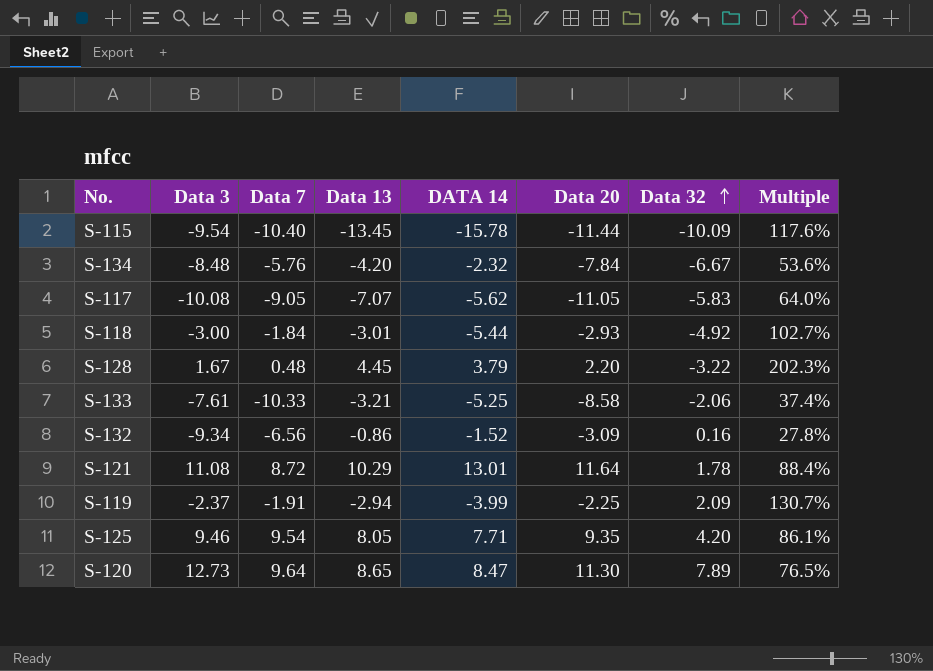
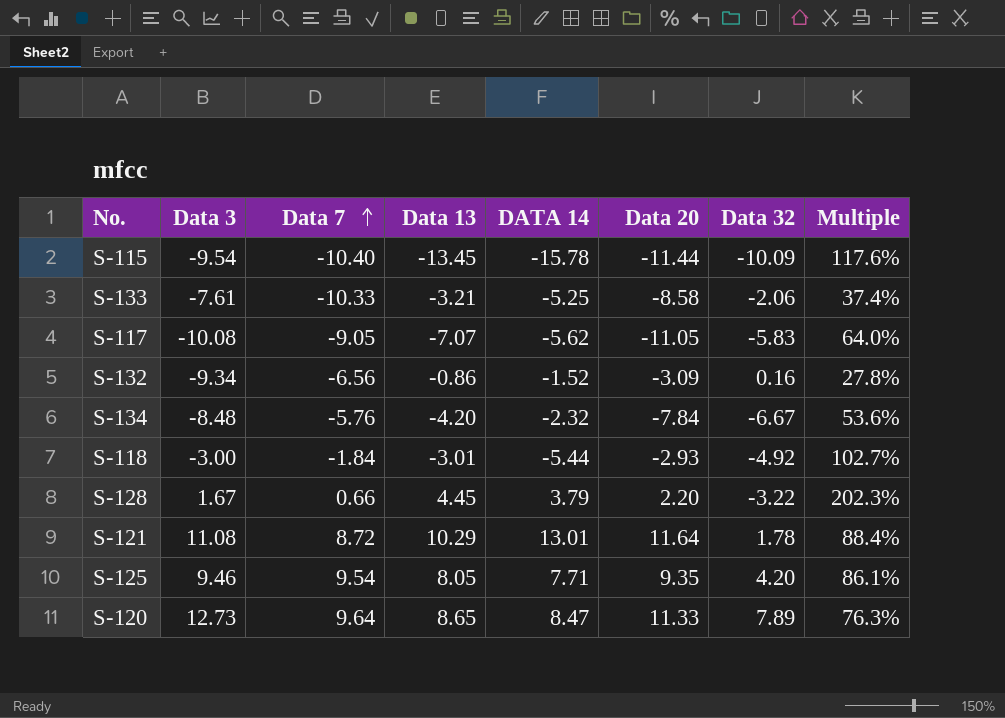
row order: Data 32 ascending -> Data 7 ascending
row S-119: -2.37 | -1.91 | -2.94 | -3.99 | -2.25 | 2.09 | 130.7% -> none
S-128 | Data 7: 0.48 -> 0.66
S-120 | Data 20: 11.30 -> 11.33
S-120 | Multiple: 76.5% -> 76.3%

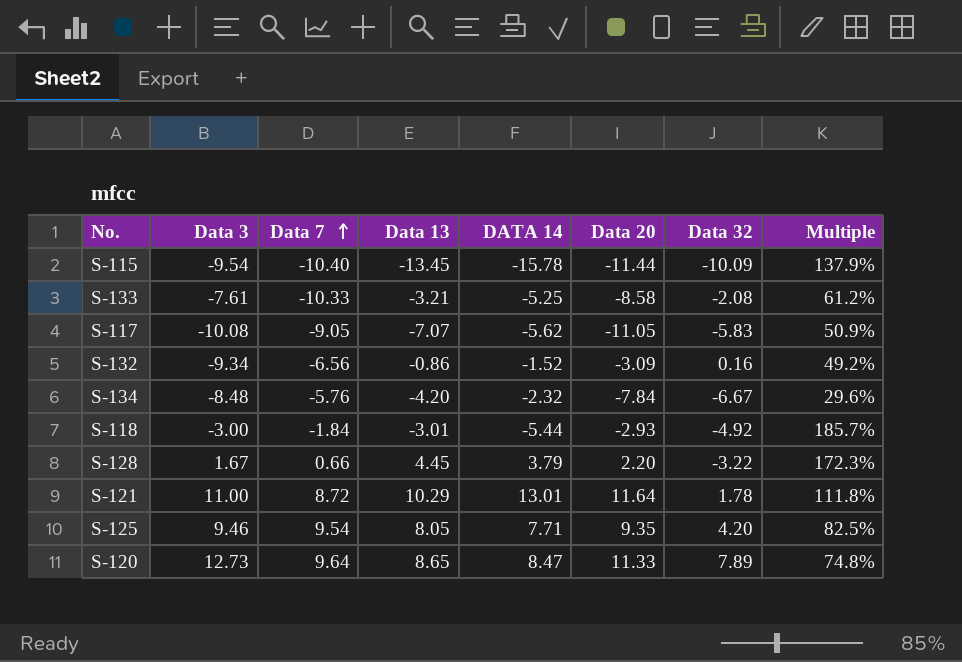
column Multiple | formula: [Data 13] / [Data 20] -> [DATA 14] / [Data 20]
S-133 | Data 32: -2.06 -> -2.08
S-121 | Data 3: 11.08 -> 11.00

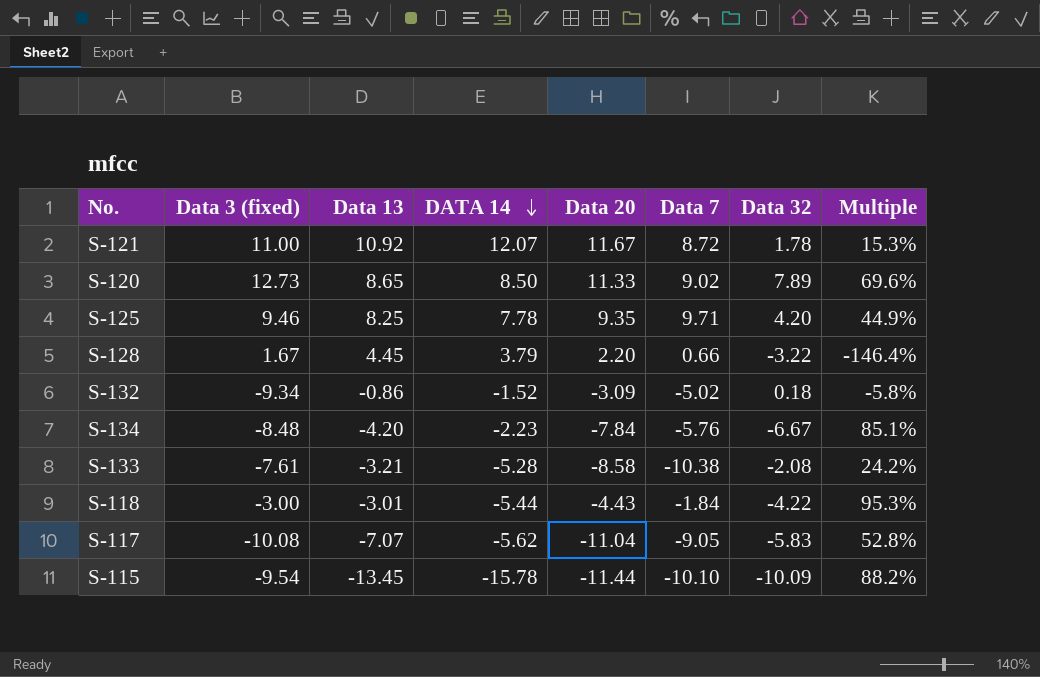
row order: Data 7 ascending -> DATA 14 descending
column name: Data 3 -> Data 3 (fixed)
column Data 7 | position: 3 -> 6
column Multiple | formula: [DATA 14] / [Data 20] -> [Data 32] / [Data 20]
S-121 | Data 13: 10.29 -> 10.92
S-121 | DATA 14: 13.01 -> 12.07
S-121 | Data 20: 11.64 -> 11.67
S-120 | DATA 14: 8.47 -> 8.50
S-120 | Data 7: 9.64 -> 9.02
S-125 | Data 13: 8.05 -> 8.25
S-125 | DATA 14: 7.71 -> 7.78
S-125 | Data 7: 9.54 -> 9.71
S-132 | Data 7: -6.56 -> -5.02
S-132 | Data 32: 0.16 -> 0.18
S-134 | DATA 14: -2.32 -> -2.23
S-133 | DATA 14: -5.25 -> -5.28
S-133 | Data 7: -10.33 -> -10.38
S-118 | Data 20: -2.93 -> -4.43
S-118 | Data 32: -4.92 -> -4.22
S-117 | Data 20: -11.05 -> -11.04
S-115 | Data 7: -10.40 -> -10.10

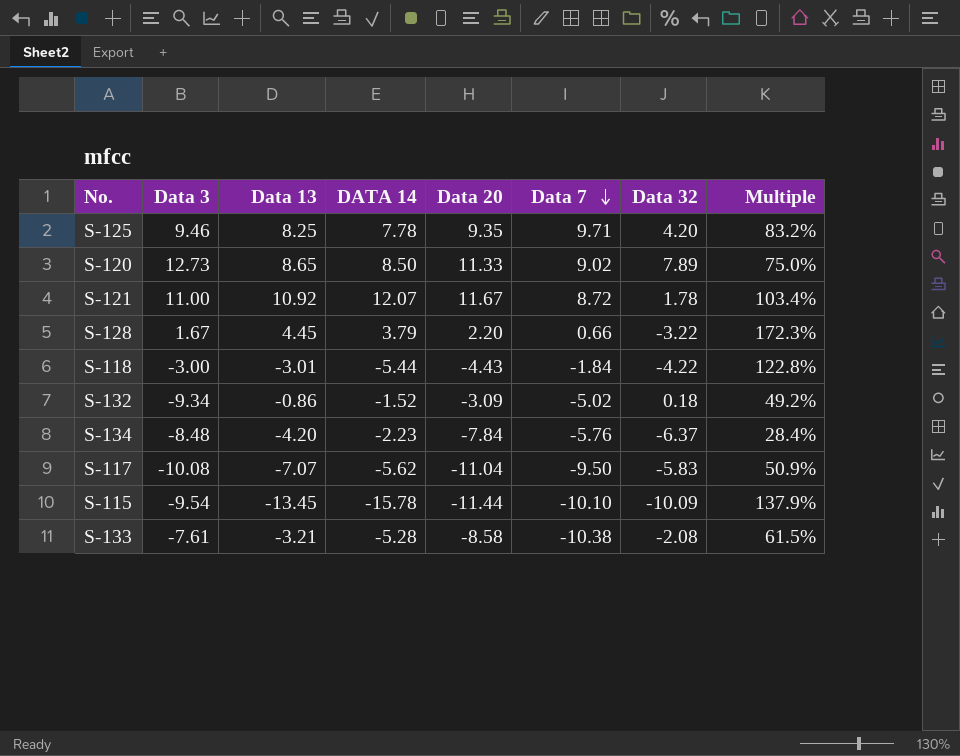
row order: DATA 14 descending -> Data 7 descending
column name: Data 3 (fixed) -> Data 3
column Multiple | formula: [Data 32] / [Data 20] -> [DATA 14] / [Data 20]
S-134 | Data 32: -6.67 -> -6.37
S-117 | Data 7: -9.05 -> -9.50

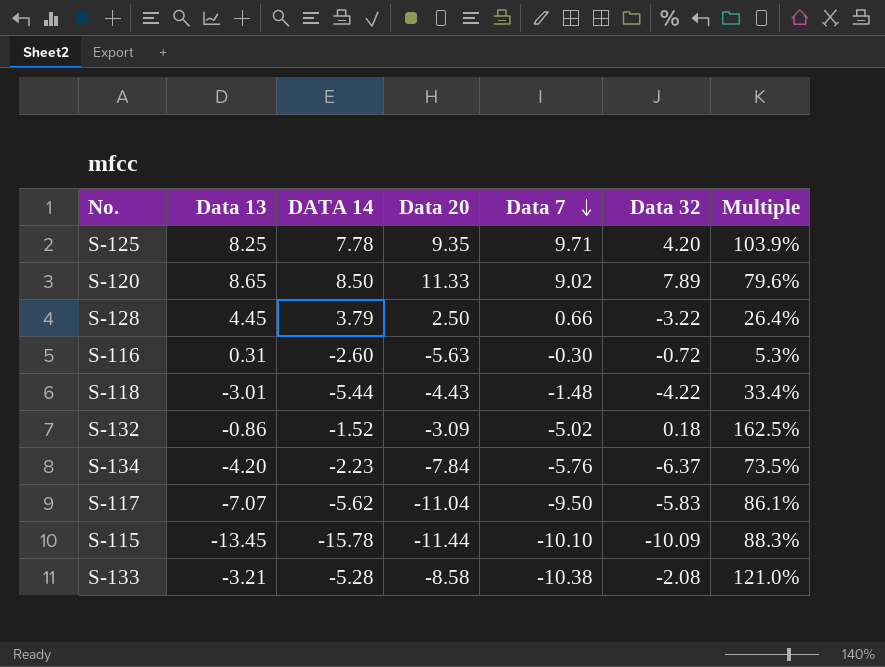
column Data 3 | position: 2 -> none
column Multiple | formula: [DATA 14] / [Data 20] -> [Data 7] / [Data 20]
row S-121: 11.00 | 10.92 | 12.07 | 11.67 | 8.72 | 1.78 | 103.4% -> none
S-128 | Data 20: 2.20 -> 2.50
row S-116: none -> 0.31 | -2.60 | -5.63 | -0.30 | -0.72 | 5.3%
S-118 | Data 7: -1.84 -> -1.48

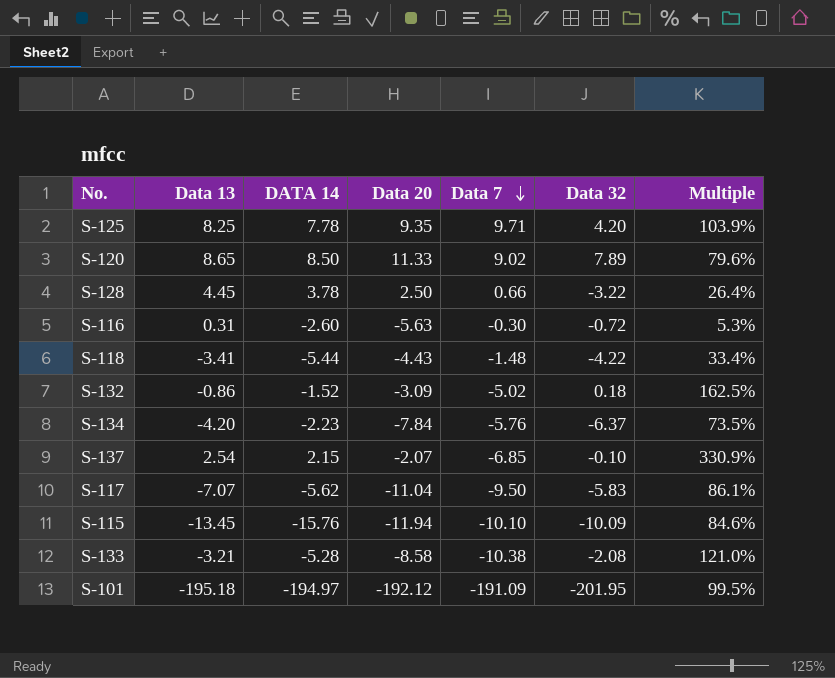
S-128 | DATA 14: 3.79 -> 3.78
S-118 | Data 13: -3.01 -> -3.41
row S-137: none -> 2.54 | 2.15 | -2.07 | -6.85 | -0.10 | 330.9%
S-115 | DATA 14: -15.78 -> -15.76
S-115 | Data 20: -11.44 -> -11.94
S-115 | Multiple: 88.3% -> 84.6%
row S-101: none -> -195.18 | -194.97 | -192.12 | -191.09 | -201.95 | 99.5%

